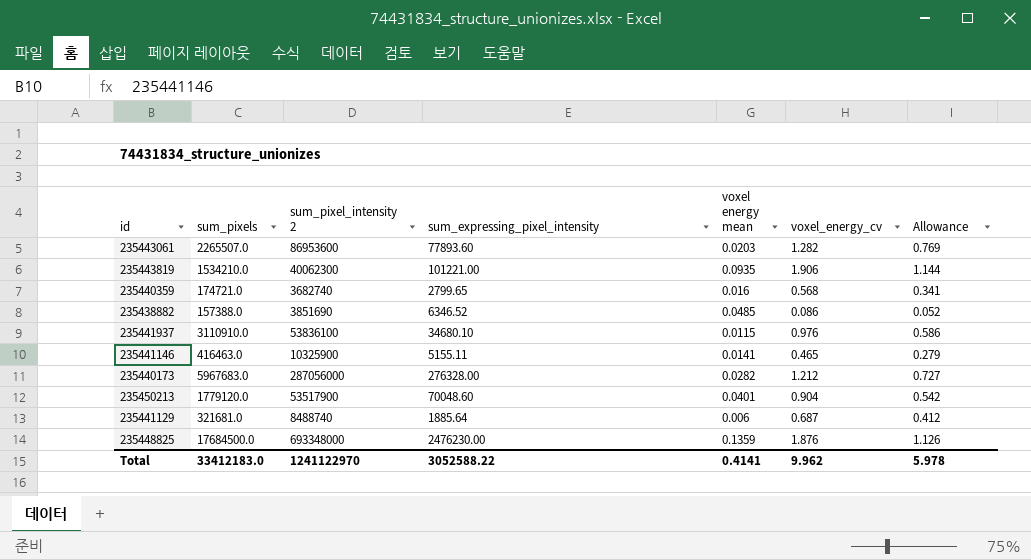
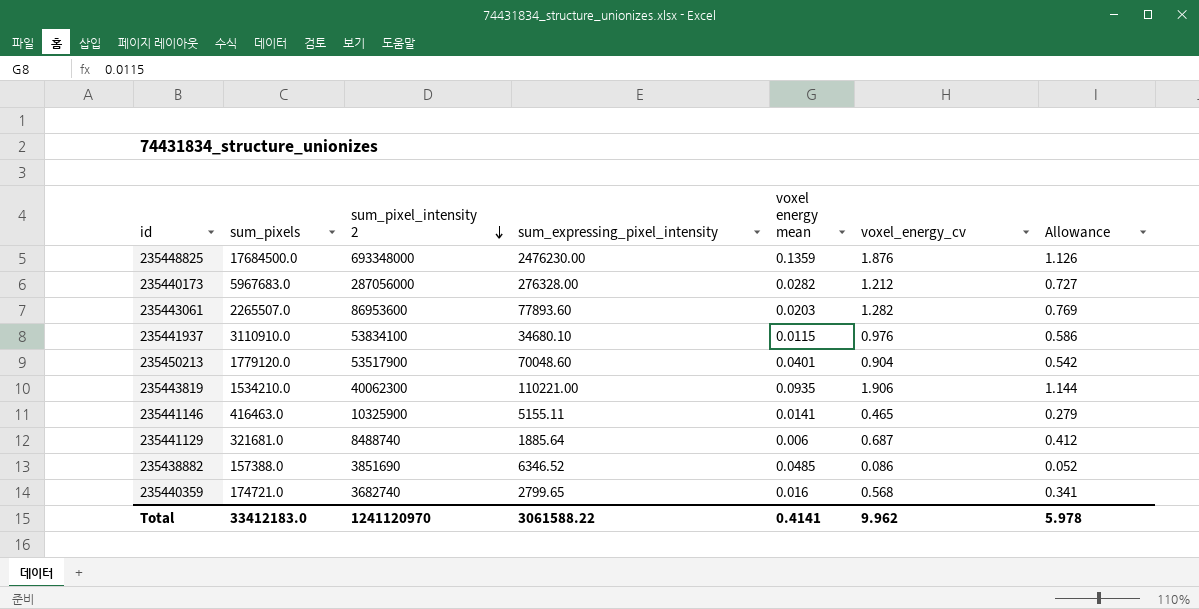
row order: none -> sum_pixel_intensity 2 descending
235441937 | sum_pixel_intensity 2: 53836100 -> 53834100
235443819 | sum_expressing_pixel_intensity: 101221.00 -> 110221.00
Total | sum_pixel_intensity 2: 1241122970 -> 1241120970
Total | sum_expressing_pixel_intensity: 3052588.22 -> 3061588.22

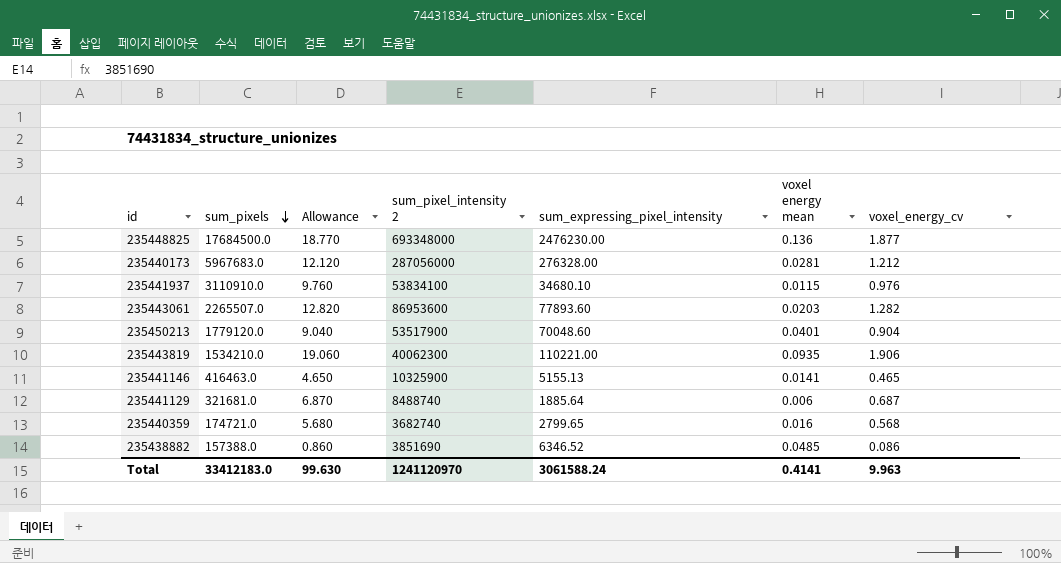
row order: sum_pixel_intensity 2 descending -> sum_pixels descending
column Allowance | formula: [voxel_energy_cv] * 0.6 -> [voxel_energy_cv] * 10
column Allowance | position: 7 -> 3
235448825 | voxel energy mean: 0.1359 -> 0.136
235448825 | voxel_energy_cv: 1.876 -> 1.877
235440173 | voxel energy mean: 0.0282 -> 0.0281
235441146 | sum_expressing_pixel_intensity: 5155.11 -> 5155.13
Total | Allowance: 5.978 -> 99.630
Total | sum_expressing_pixel_intensity: 3061588.22 -> 3061588.24
Total | voxel_energy_cv: 9.962 -> 9.963

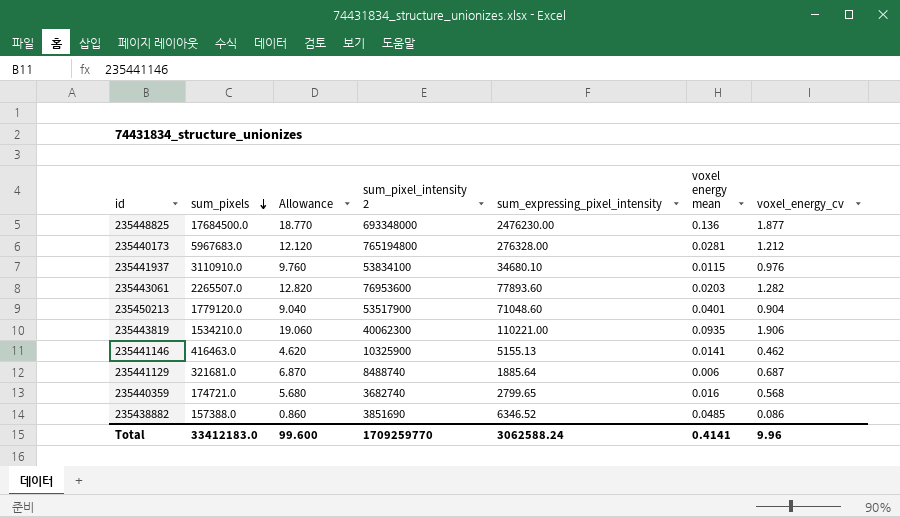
235440173 | sum_pixel_intensity 2: 287056000 -> 765194800
235443061 | sum_pixel_intensity 2: 86953600 -> 76953600
235450213 | sum_expressing_pixel_intensity: 70048.60 -> 71048.60
235441146 | Allowance: 4.650 -> 4.620
235441146 | voxel_energy_cv: 0.465 -> 0.462
Total | Allowance: 99.630 -> 99.600
Total | sum_pixel_intensity 2: 1241120970 -> 1709259770
Total | sum_expressing_pixel_intensity: 3061588.24 -> 3062588.24
Total | voxel_energy_cv: 9.963 -> 9.96

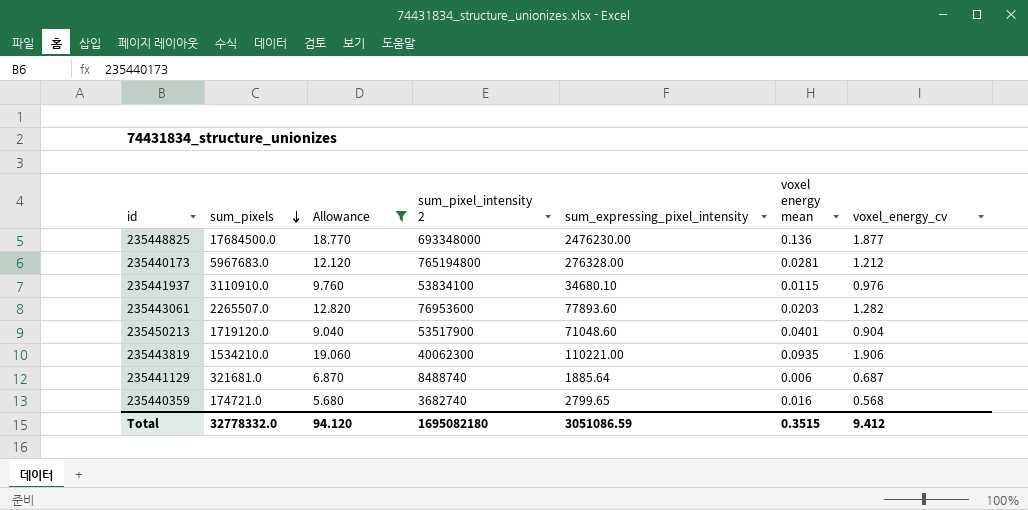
filter: none -> Allowance >= 5.680
235450213 | sum_pixels: 1779120.0 -> 1719120.0
Total | sum_pixels: 33412183.0 -> 32778332.0
Total | Allowance: 99.600 -> 94.120
Total | sum_pixel_intensity 2: 1709259770 -> 1695082180
Total | sum_expressing_pixel_intensity: 3062588.24 -> 3051086.59
Total | voxel energy mean: 0.4141 -> 0.3515
Total | voxel_energy_cv: 9.96 -> 9.412

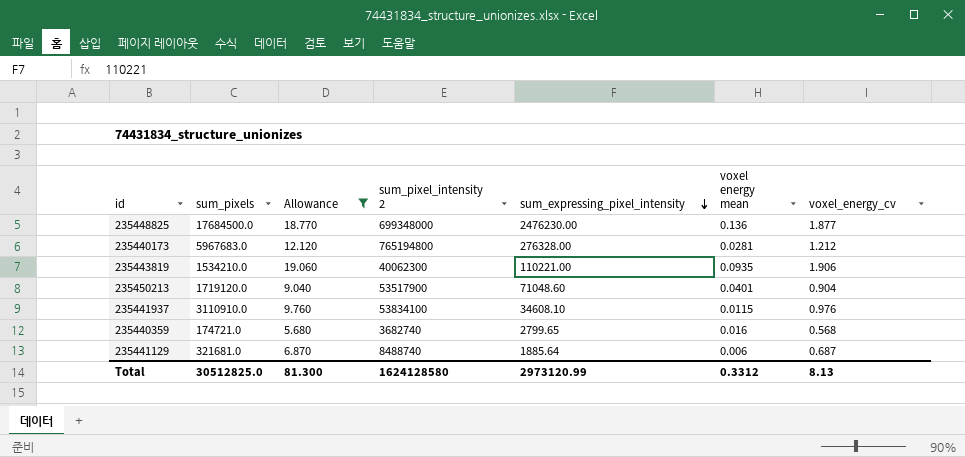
row order: sum_pixels descending -> sum_expressing_pixel_intensity descending
row 235443061: 2265507.0 | 12.820 | 76953600 | 77893.60 | 0.0203 | 1.282 -> none
235448825 | sum_pixel_intensity 2: 693348000 -> 699348000
235441937 | sum_expressing_pixel_intensity: 34680.10 -> 34608.10
Total | sum_pixels: 32778332.0 -> 30512825.0
Total | Allowance: 94.120 -> 81.300
Total | sum_pixel_intensity 2: 1695082180 -> 1624128580
Total | sum_expressing_pixel_intensity: 3051086.59 -> 2973120.99
Total | voxel energy mean: 0.3515 -> 0.3312
Total | voxel_energy_cv: 9.412 -> 8.13

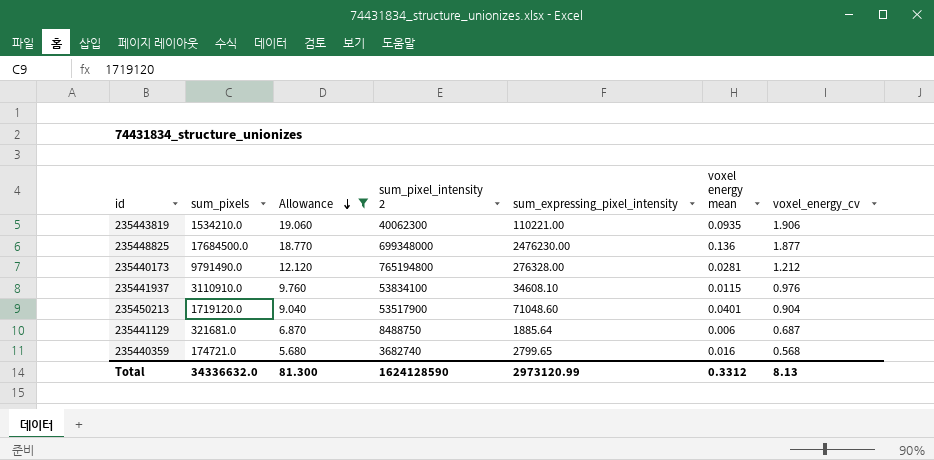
row order: sum_expressing_pixel_intensity descending -> Allowance descending
235440173 | sum_pixels: 5967683.0 -> 9791490.0
235441129 | sum_pixel_intensity 2: 8488740 -> 8488750
Total | sum_pixels: 30512825.0 -> 34336632.0
Total | sum_pixel_intensity 2: 1624128580 -> 1624128590

